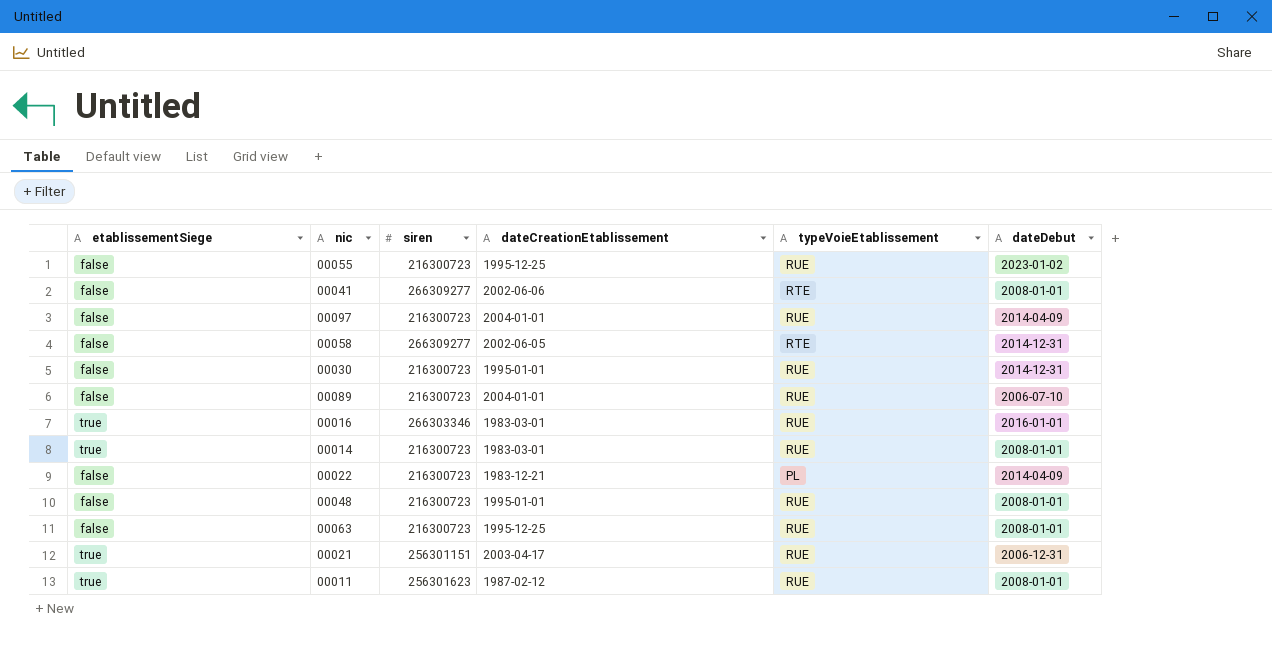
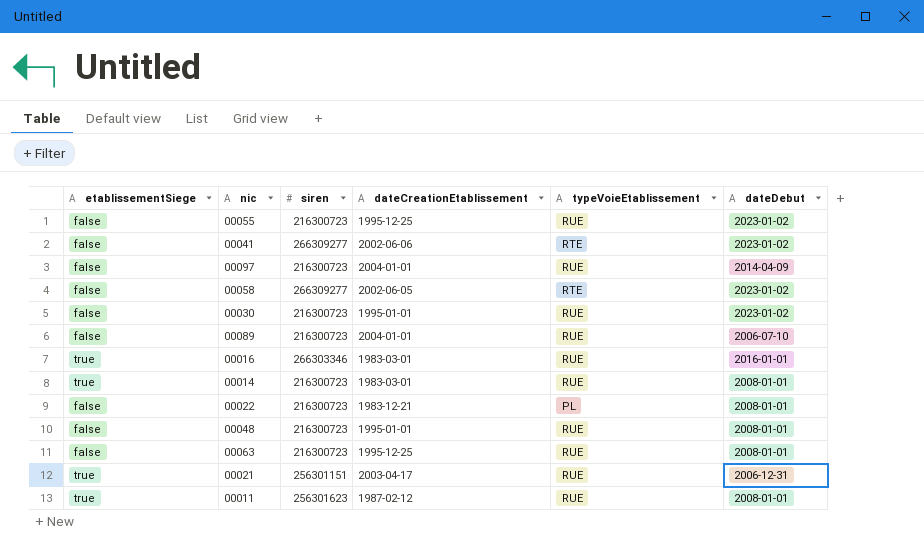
00041 | dateDebut: 2008-01-01 -> 2023-01-02
00058 | dateDebut: 2014-12-31 -> 2023-01-02
00030 | dateDebut: 2014-12-31 -> 2023-01-02
00022 | dateDebut: 2014-04-09 -> 2008-01-01

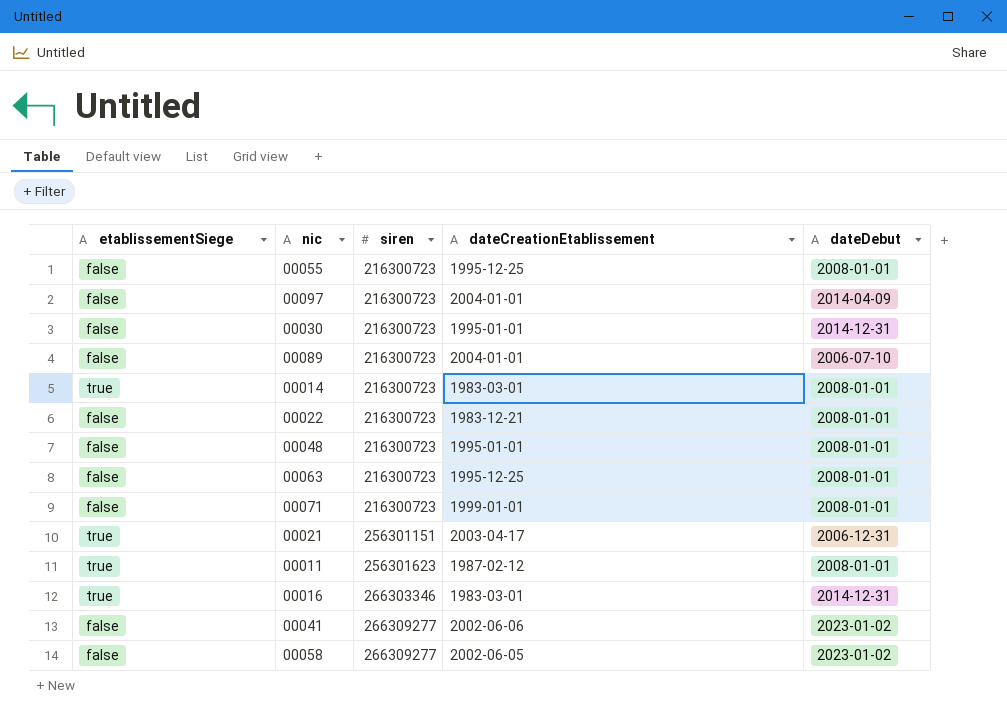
row order: none -> siren ascending
column typeVoieEtablissement | position: 5 -> none
00055 | dateDebut: 2023-01-02 -> 2008-01-01
00030 | dateDebut: 2023-01-02 -> 2014-12-31
row 00071: none -> false | 216300723 | 1999-01-01 | 2008-01-01
00016 | dateDebut: 2016-01-01 -> 2014-12-31

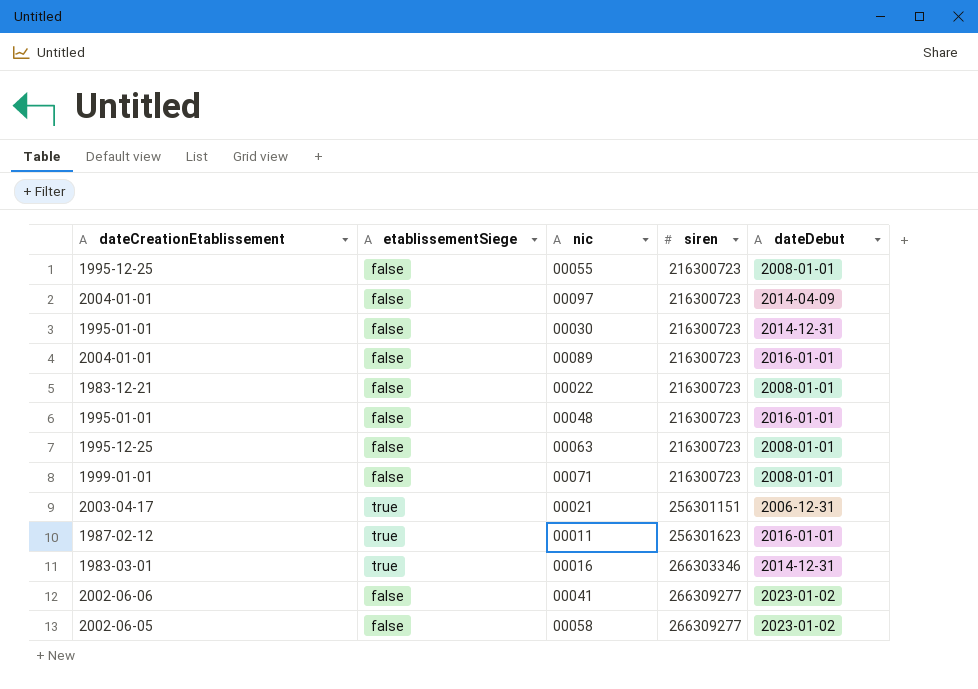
column dateCreationEtablissement | position: 4 -> 1
row 00014: true | 216300723 | 1983-03-01 | 2008-01-01 -> none
00089 | dateDebut: 2006-07-10 -> 2016-01-01
00048 | dateDebut: 2008-01-01 -> 2016-01-01
00011 | dateDebut: 2008-01-01 -> 2016-01-01

